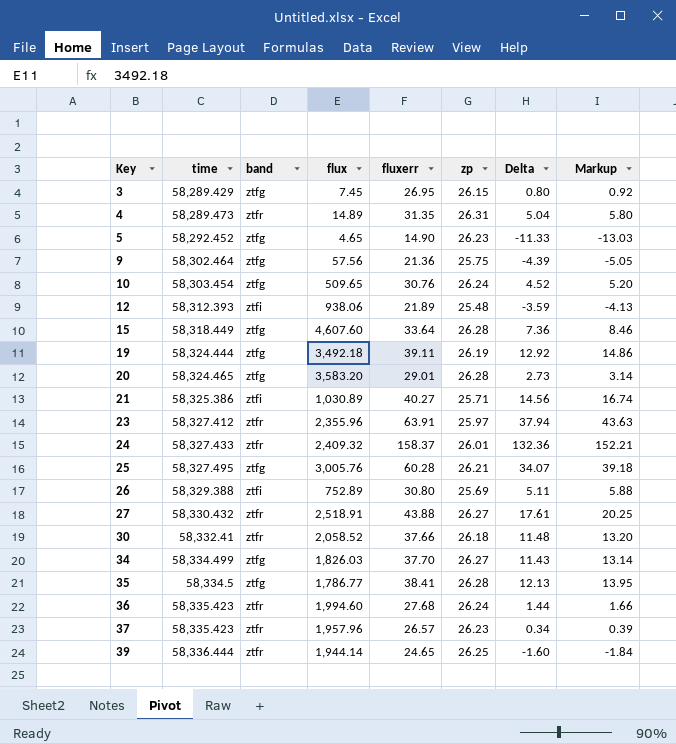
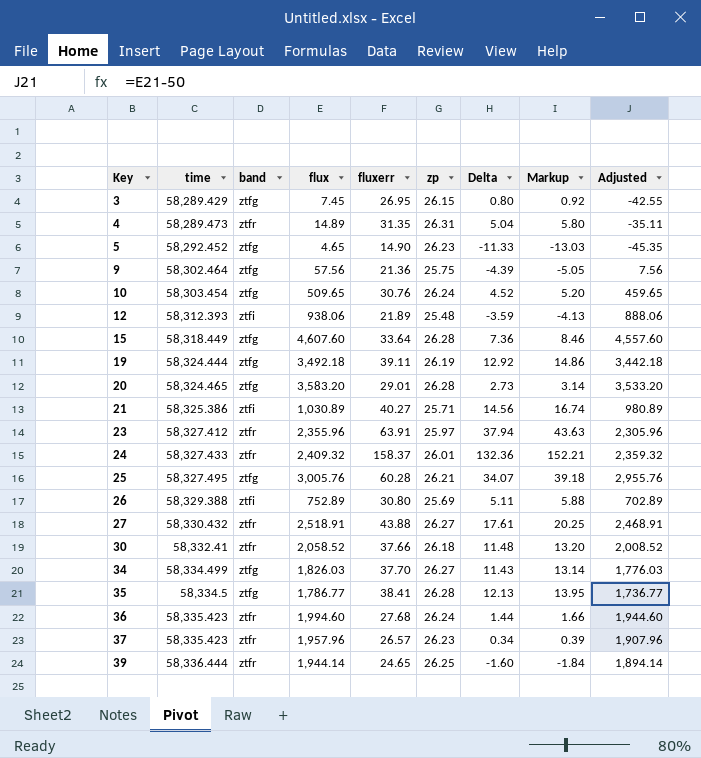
column Adjusted | formula: none -> [flux] - 50

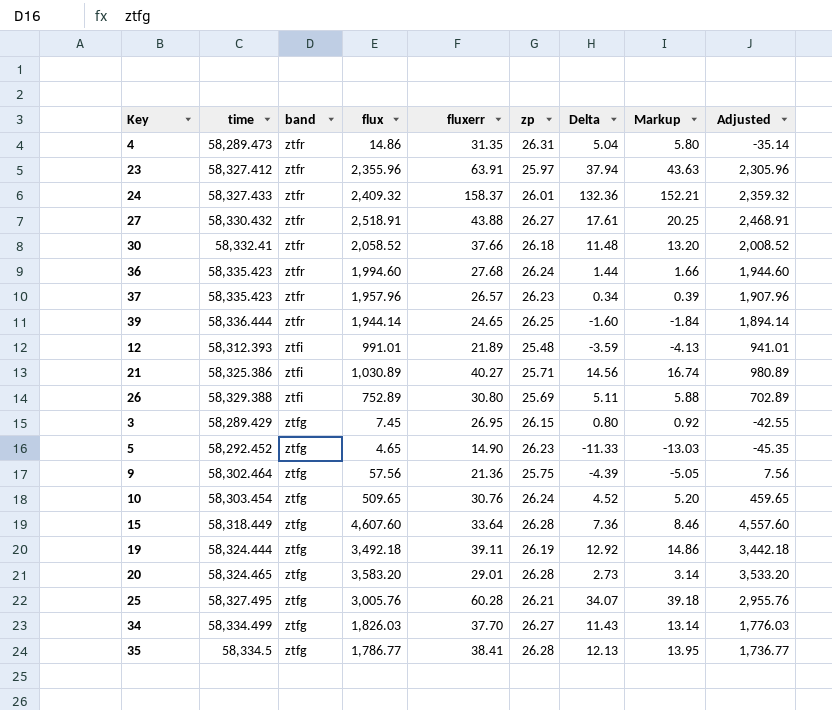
row order: Key ascending -> band descending
4 | flux: 14.89 -> 14.86
4 | Adjusted: -35.11 -> -35.14
12 | flux: 938.06 -> 991.01
12 | Adjusted: 888.06 -> 941.01

